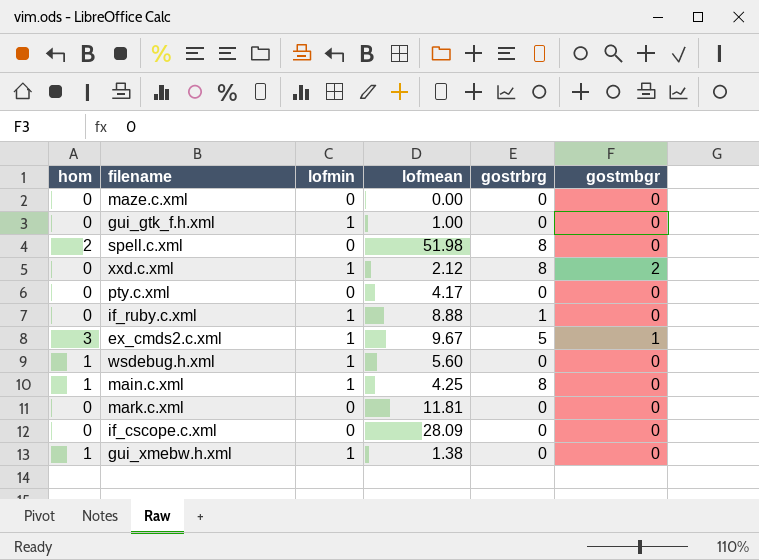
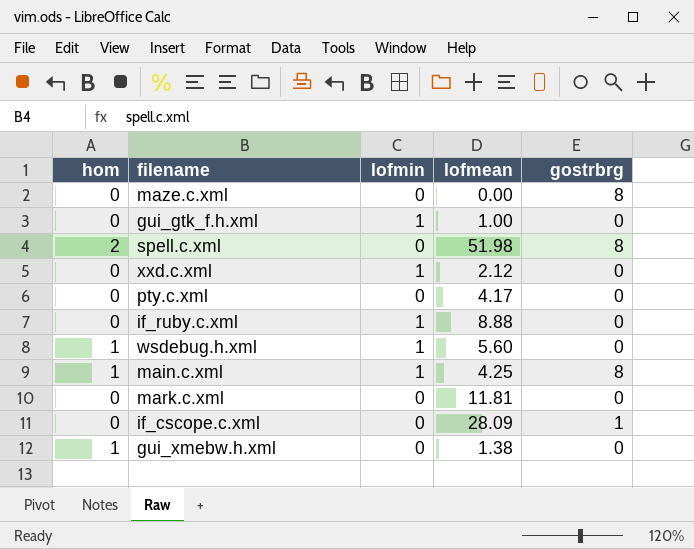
column gostmbgr | position: 6 -> none
row ex_cmds2.c.xml: 3 | 1 | 9.67 | 5 | 1 -> none
maze.c.xml | gostrbrg: 0 -> 8
xxd.c.xml | gostrbrg: 8 -> 0
if_ruby.c.xml | gostrbrg: 1 -> 0
if_cscope.c.xml | gostrbrg: 0 -> 1
gui_xmebw.h.xml | lofmin: 1 -> 0

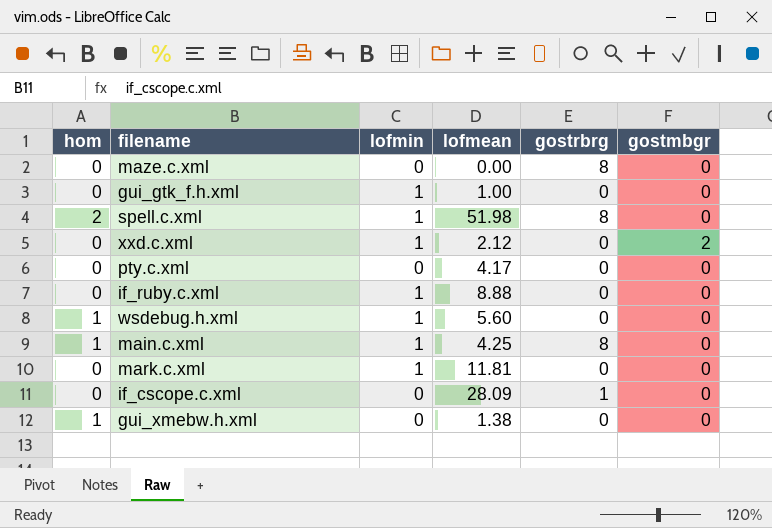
column gostmbgr | position: none -> 6
spell.c.xml | lofmin: 0 -> 1
mark.c.xml | lofmin: 0 -> 1

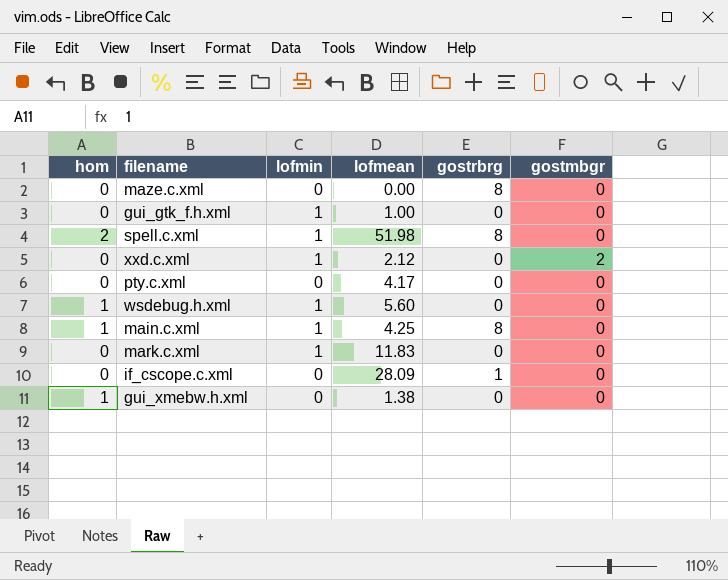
row if_ruby.c.xml: 0 | 1 | 8.88 | 0 | 0 -> none
mark.c.xml | lofmean: 11.81 -> 11.83

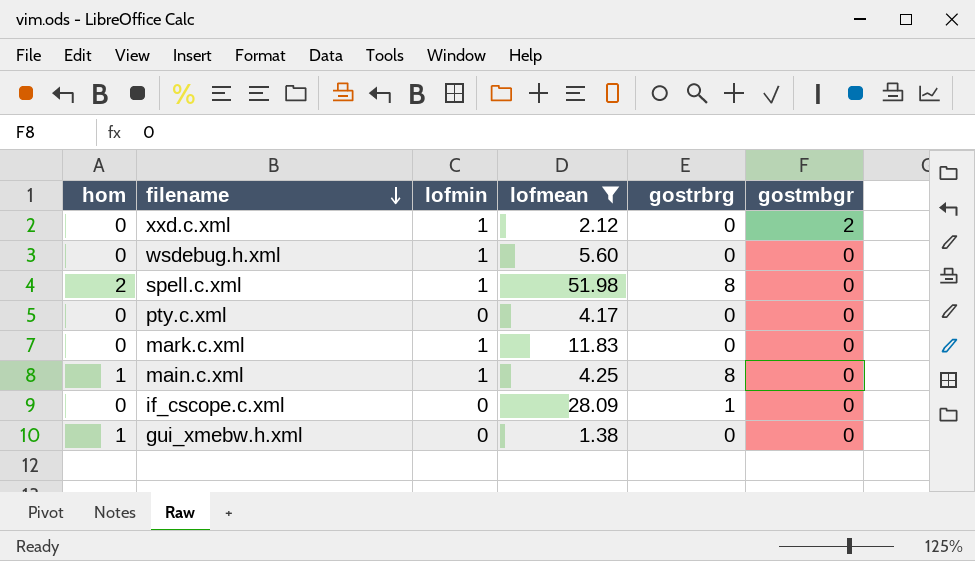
filter: none -> lofmean >= 1.38
row order: none -> filename descending
wsdebug.h.xml | hom: 1 -> 0

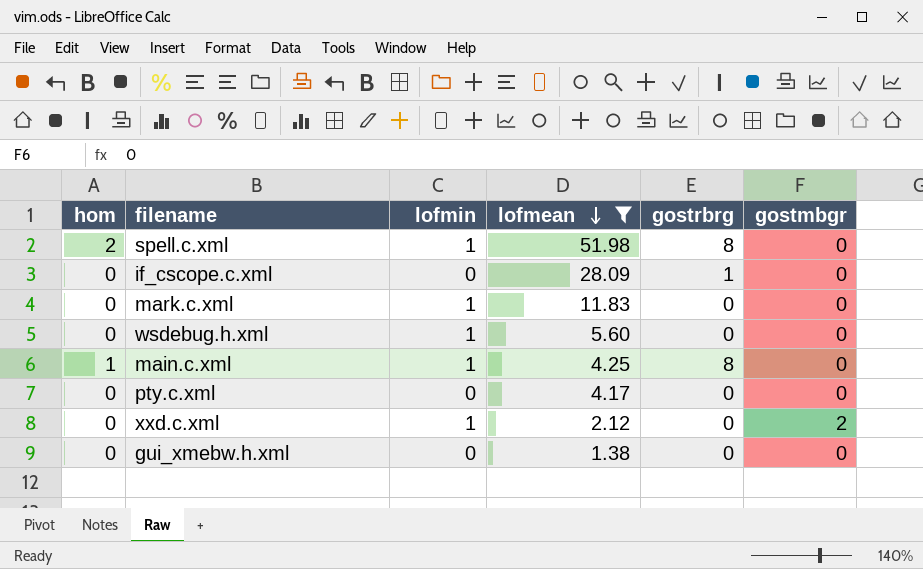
row order: filename descending -> lofmean descending
gui_xmebw.h.xml | hom: 1 -> 0

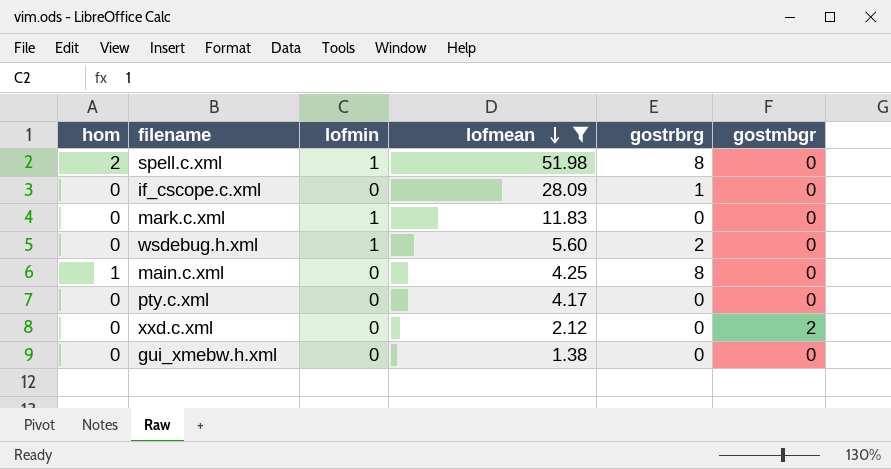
wsdebug.h.xml | gostrbrg: 0 -> 2
main.c.xml | lofmin: 1 -> 0
xxd.c.xml | lofmin: 1 -> 0

